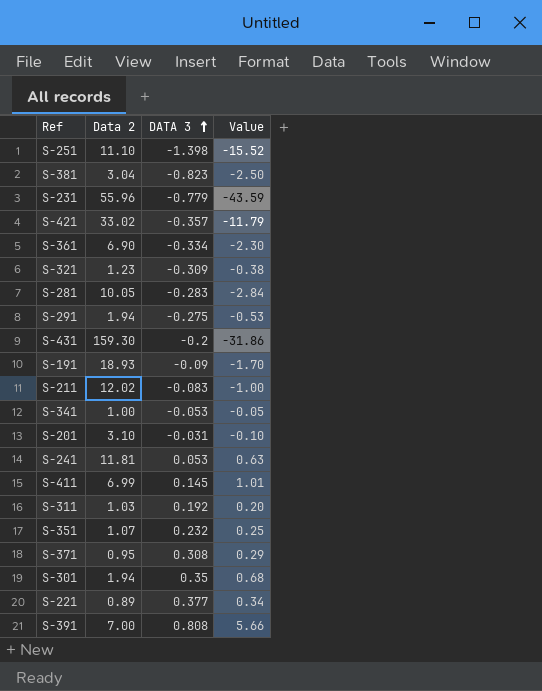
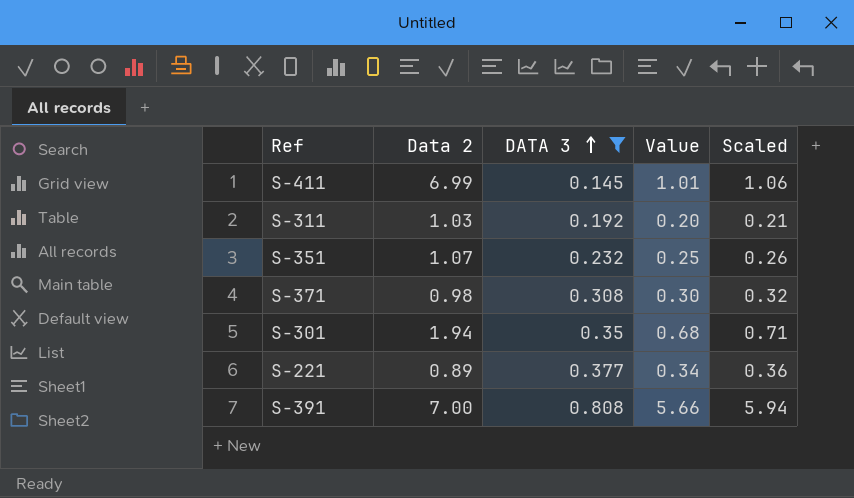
filter: none -> DATA 3 >= 0.145
column Scaled | formula: none -> [Value] * 1.05
S-371 | Data 2: 0.95 -> 0.98
S-371 | Value: 0.29 -> 0.30

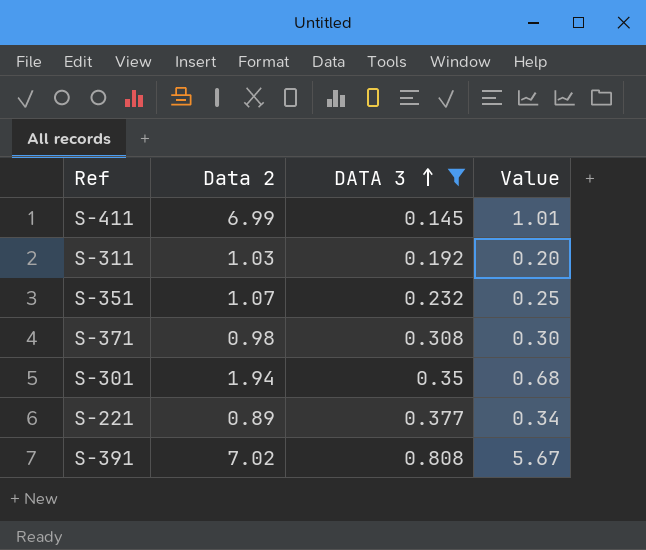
column Scaled | formula: [Value] * 1.05 -> none
S-391 | Data 2: 7.00 -> 7.02
S-391 | Value: 5.66 -> 5.67

